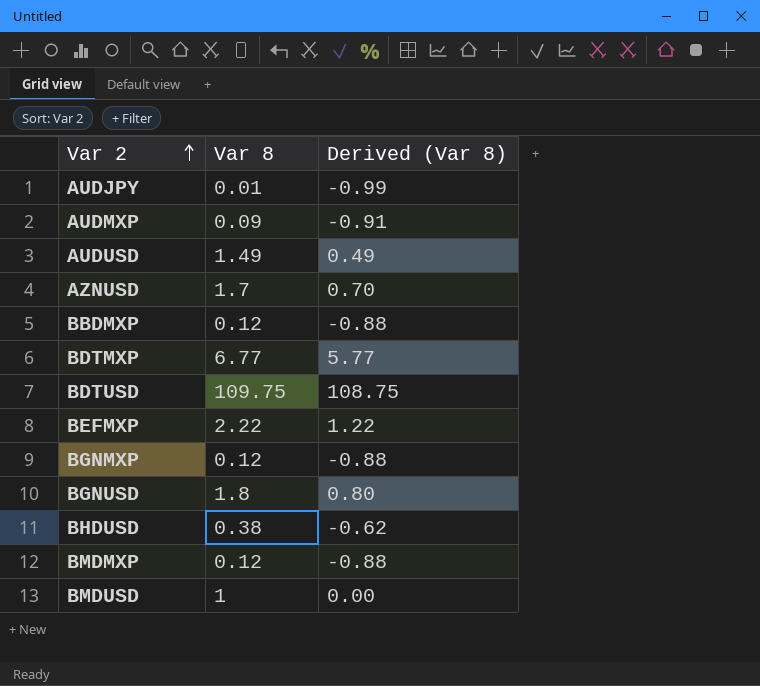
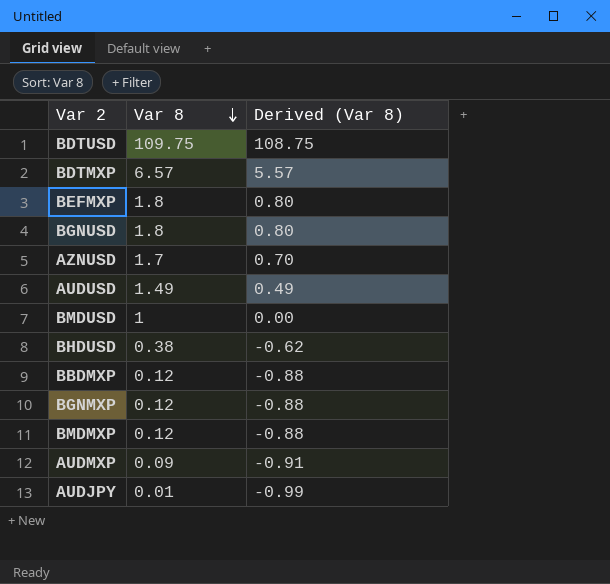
row order: Var 2 ascending -> Var 8 descending
BDTMXP | Var 8: 6.77 -> 6.57
BDTMXP | Derived (Var 8): 5.77 -> 5.57
BEFMXP | Var 8: 2.22 -> 1.8
BEFMXP | Derived (Var 8): 1.22 -> 0.80

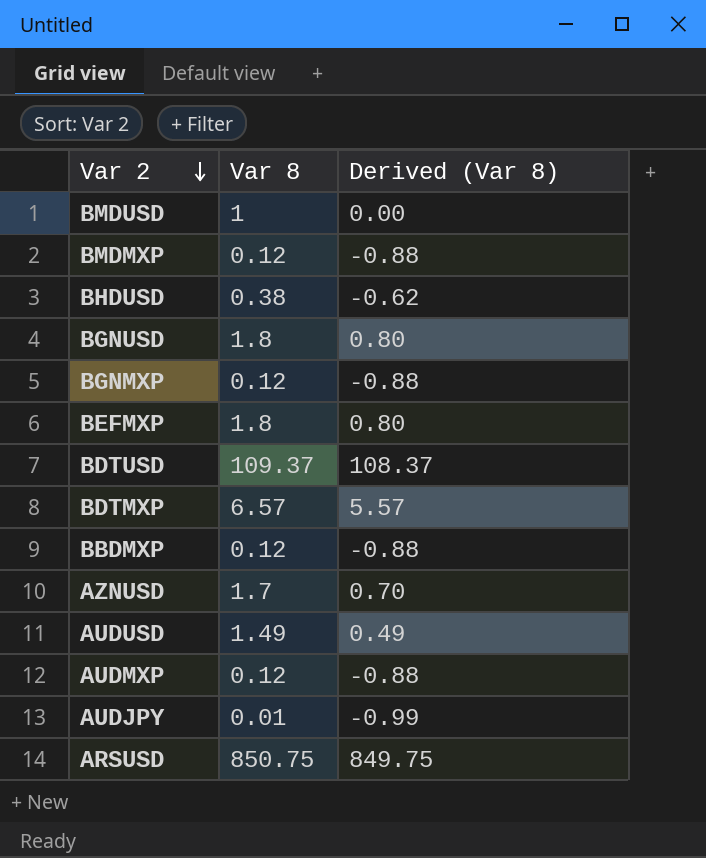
row order: Var 8 descending -> Var 2 descending
BDTUSD | Var 8: 109.75 -> 109.37
BDTUSD | Derived (Var 8): 108.75 -> 108.37
AUDMXP | Var 8: 0.09 -> 0.12
AUDMXP | Derived (Var 8): -0.91 -> -0.88
row ARSUSD: none -> 850.75 | 849.75

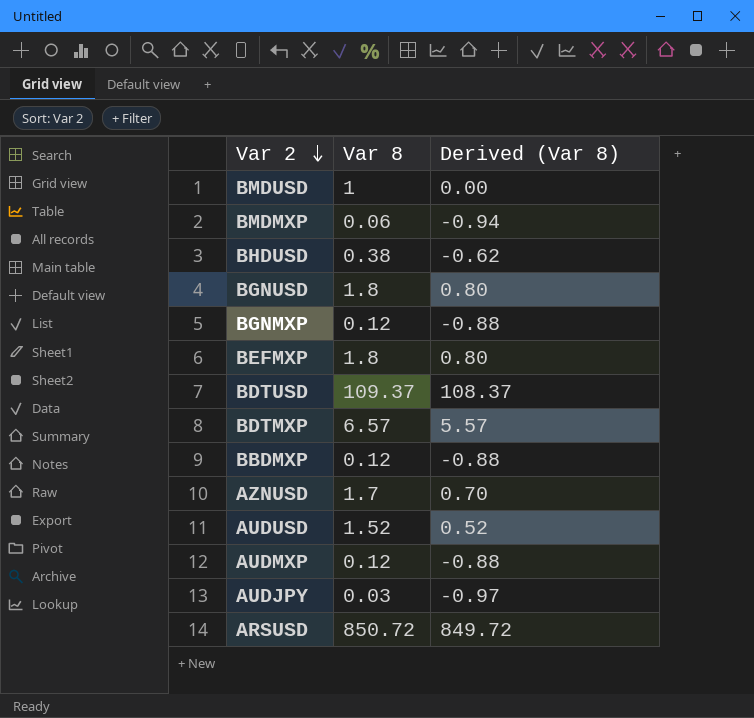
BMDMXP | Var 8: 0.12 -> 0.06
BMDMXP | Derived (Var 8): -0.88 -> -0.94
AUDUSD | Var 8: 1.49 -> 1.52
AUDUSD | Derived (Var 8): 0.49 -> 0.52
AUDJPY | Var 8: 0.01 -> 0.03
AUDJPY | Derived (Var 8): -0.99 -> -0.97
ARSUSD | Var 8: 850.75 -> 850.72
ARSUSD | Derived (Var 8): 849.75 -> 849.72

